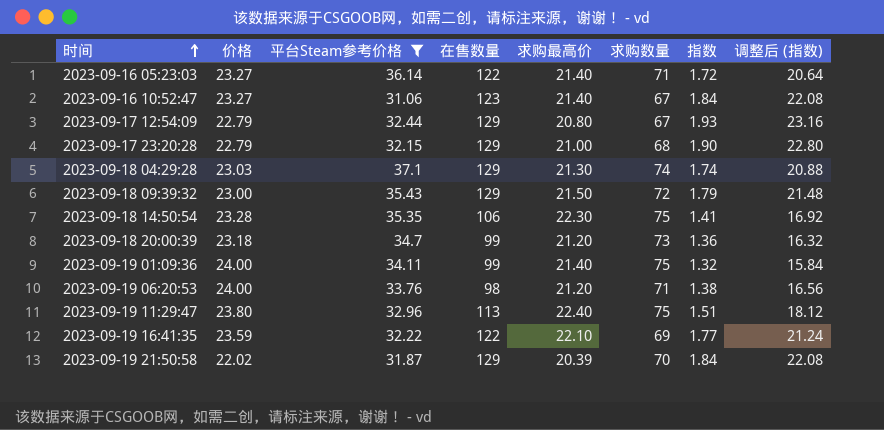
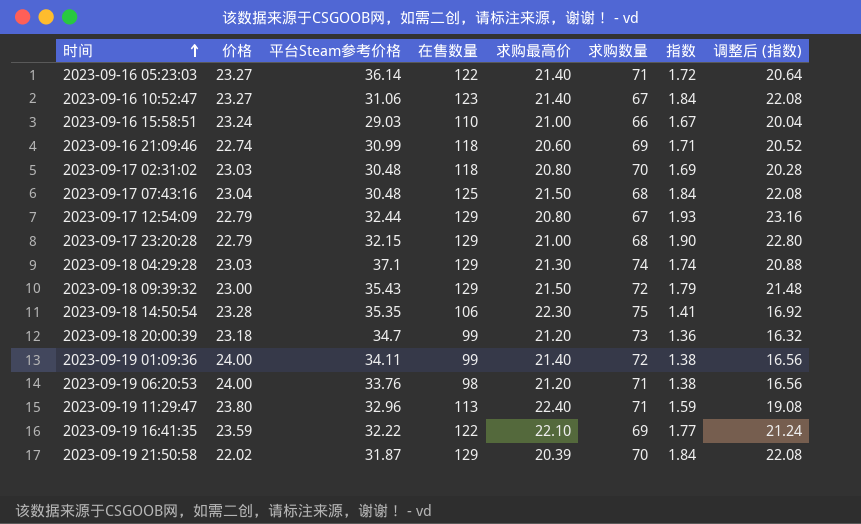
filter: 平台Steam参考价格 >= 31.06 -> none
2023-09-19 01:09:36 | 求购数量: 75 -> 72
2023-09-19 01:09:36 | 指数: 1.32 -> 1.38
2023-09-19 01:09:36 | 调整后 (指数): 15.84 -> 16.56
2023-09-19 11:29:47 | 求购数量: 75 -> 71
2023-09-19 11:29:47 | 指数: 1.51 -> 1.59
2023-09-19 11:29:47 | 调整后 (指数): 18.12 -> 19.08

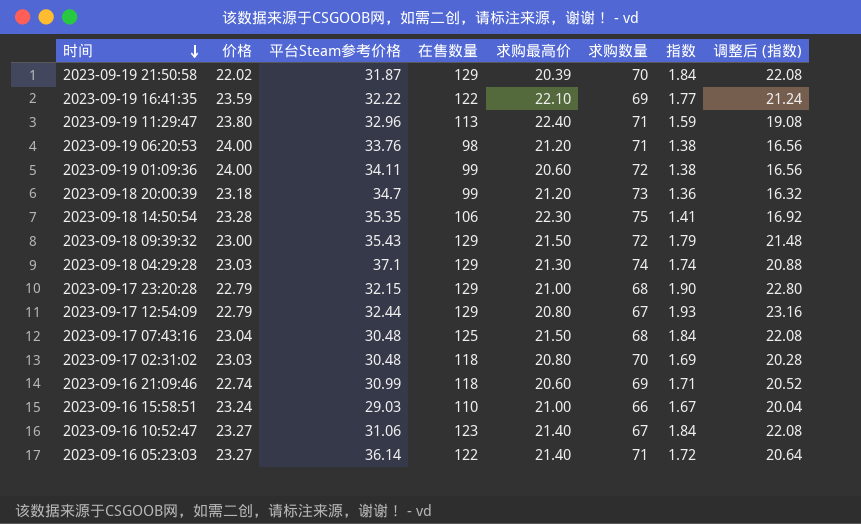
row order: 时间 ascending -> 时间 descending
2023-09-19 01:09:36 | 求购最高价: 21.40 -> 20.60

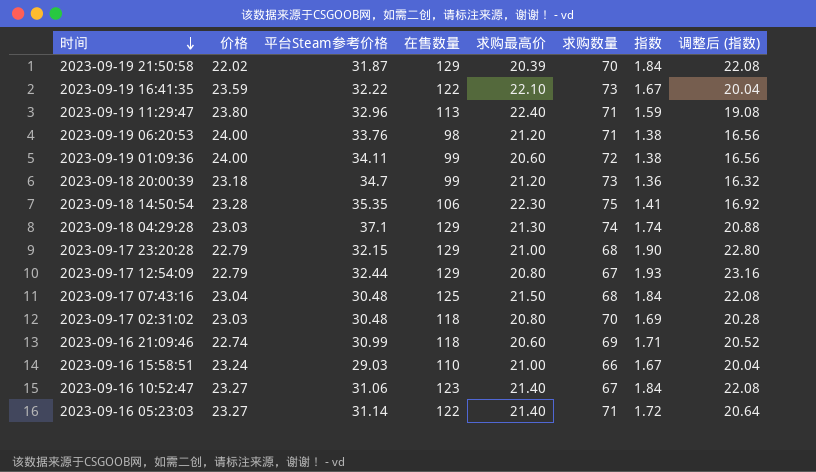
row 2023-09-18 09:39:32: 23.00 | 35.43 | 129 | 21.50 | 72 | 1.79 | 21.48 -> none
2023-09-19 16:41:35 | 求购数量: 69 -> 73
2023-09-19 16:41:35 | 指数: 1.77 -> 1.67
2023-09-19 16:41:35 | 调整后 (指数): 21.24 -> 20.04
2023-09-16 05:23:03 | 平台Steam参考价格: 36.14 -> 31.14

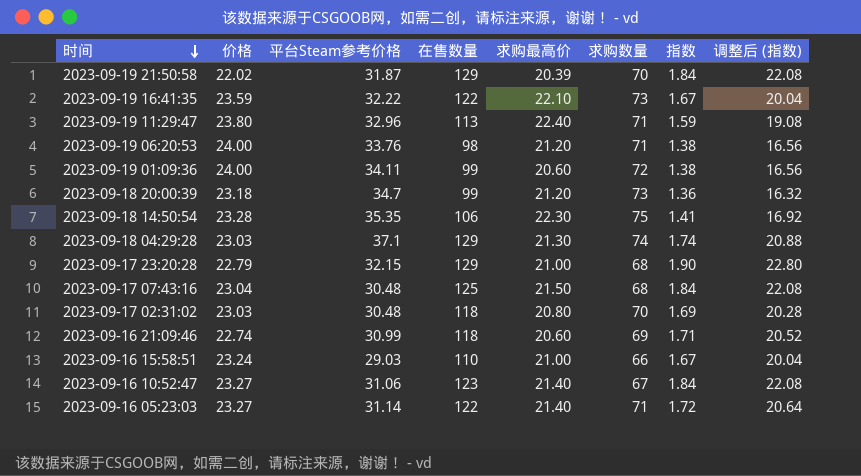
row 2023-09-17 12:54:09: 22.79 | 32.44 | 129 | 20.80 | 67 | 1.93 | 23.16 -> none

